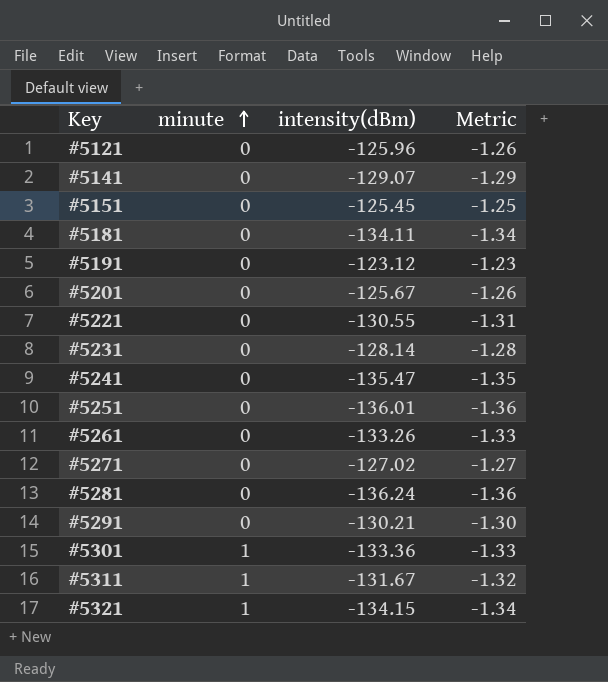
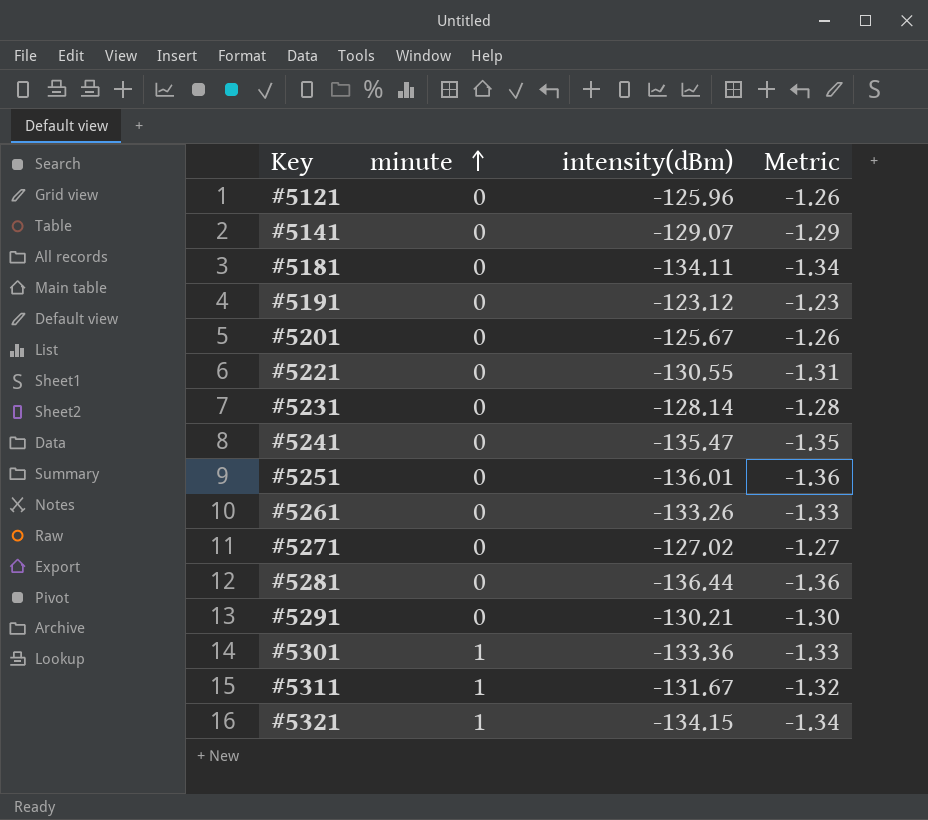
row #5151: 0 | -125.45 | -1.25 -> none
#5281 | intensity(dBm): -136.24 -> -136.44

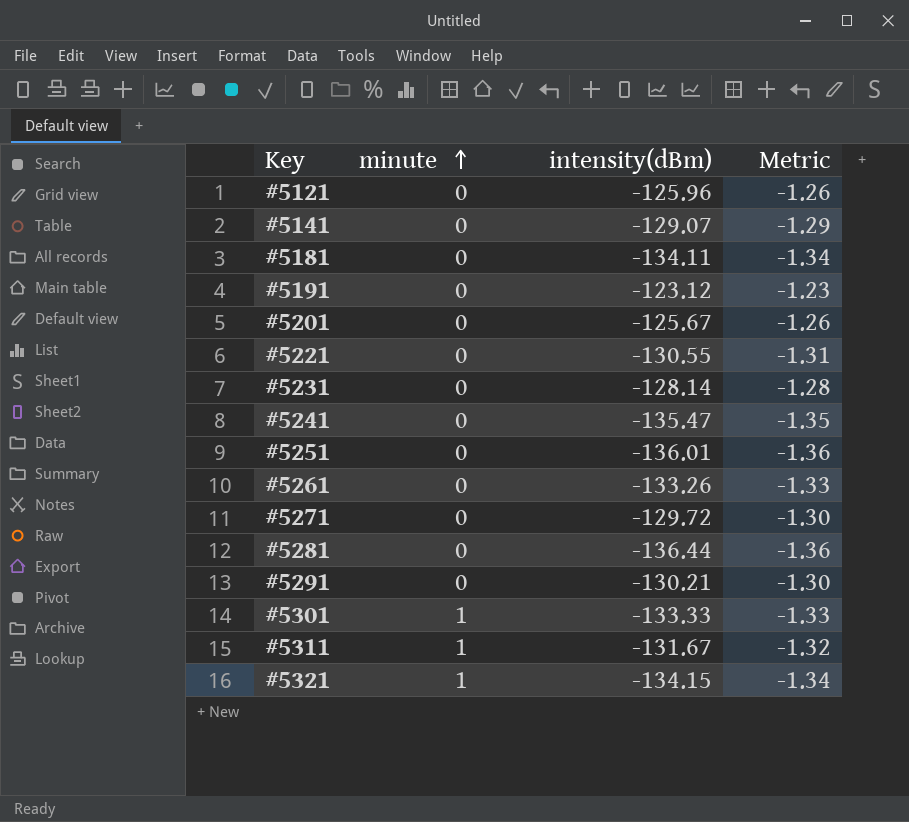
#5271 | intensity(dBm): -127.02 -> -129.72
#5271 | Metric: -1.27 -> -1.30
#5301 | intensity(dBm): -133.36 -> -133.33

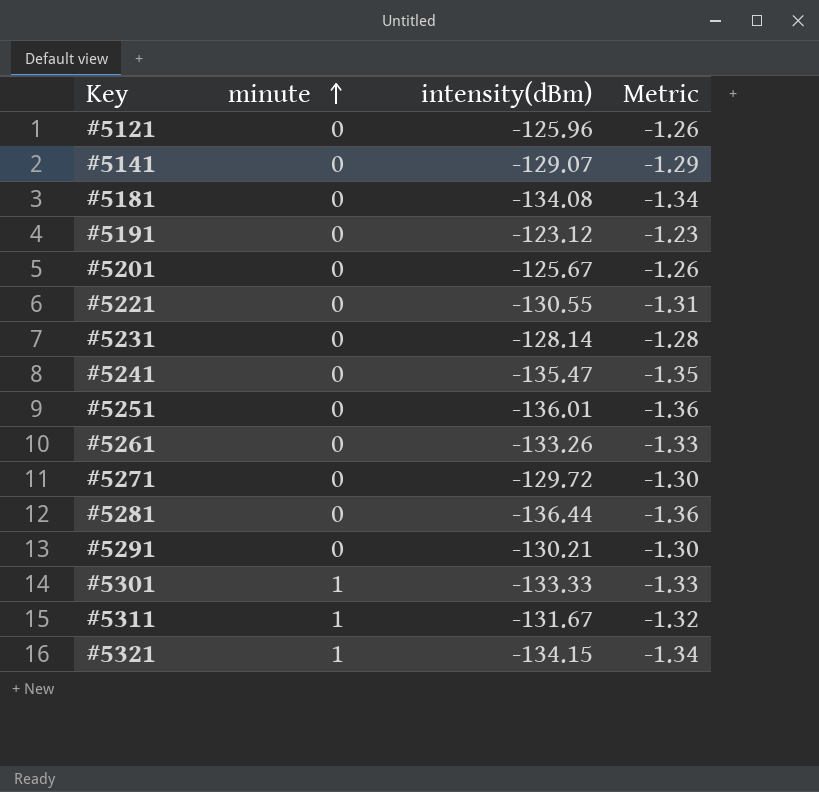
#5181 | intensity(dBm): -134.11 -> -134.08

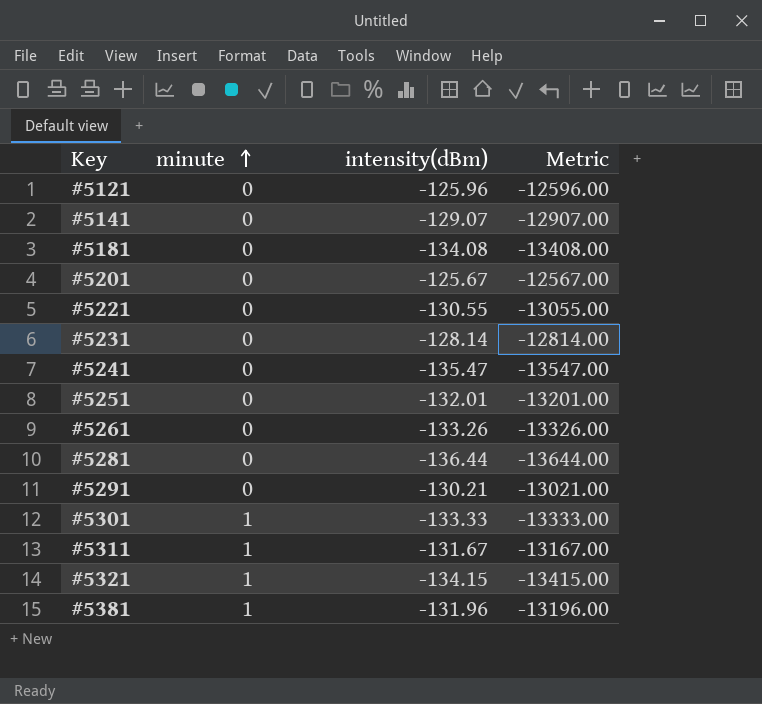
column Metric | formula: [intensity(dBm)] * 0.01 -> [intensity(dBm)] * 100
row #5191: 0 | -123.12 | -1.23 -> none
row #5271: 0 | -129.72 | -1.30 -> none
#5251 | intensity(dBm): -136.01 -> -132.01
row #5381: none -> 1 | -131.96 | -13196.00

